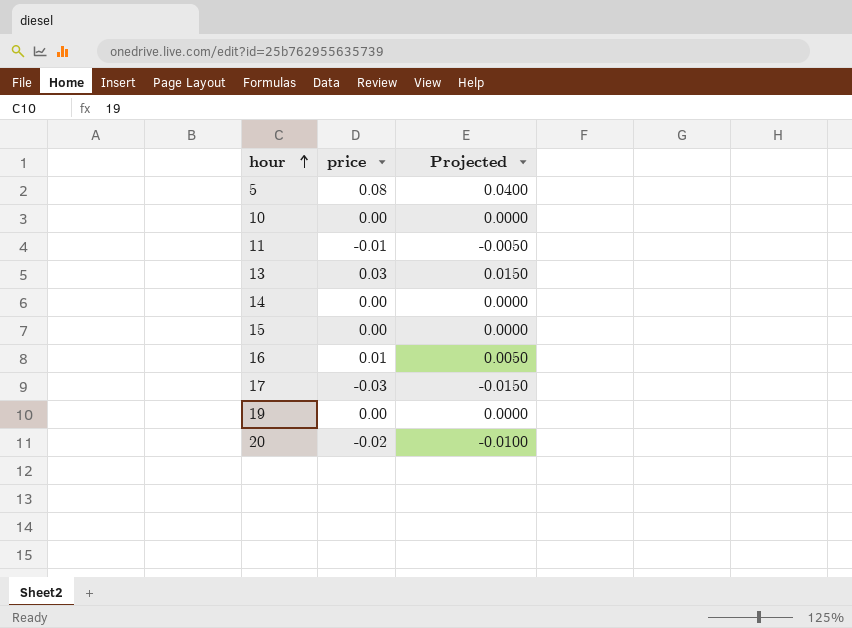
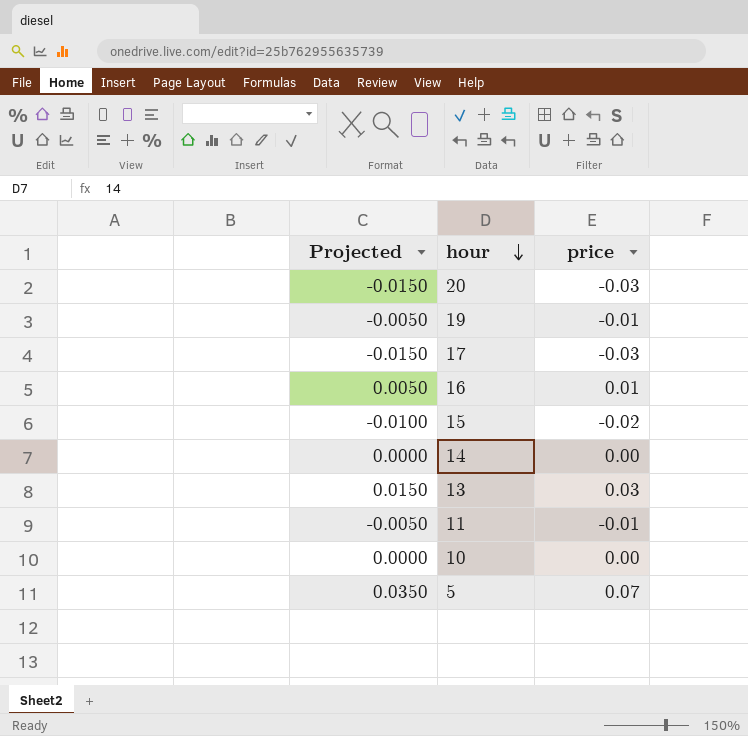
row order: hour ascending -> hour descending
column Projected | position: 3 -> 1
20 | Projected: -0.0100 -> -0.0150
20 | price: -0.02 -> -0.03
19 | Projected: 0.0000 -> -0.0050
19 | price: 0.00 -> -0.01
15 | Projected: 0.0000 -> -0.0100
15 | price: 0.00 -> -0.02
5 | Projected: 0.0400 -> 0.0350
5 | price: 0.08 -> 0.07

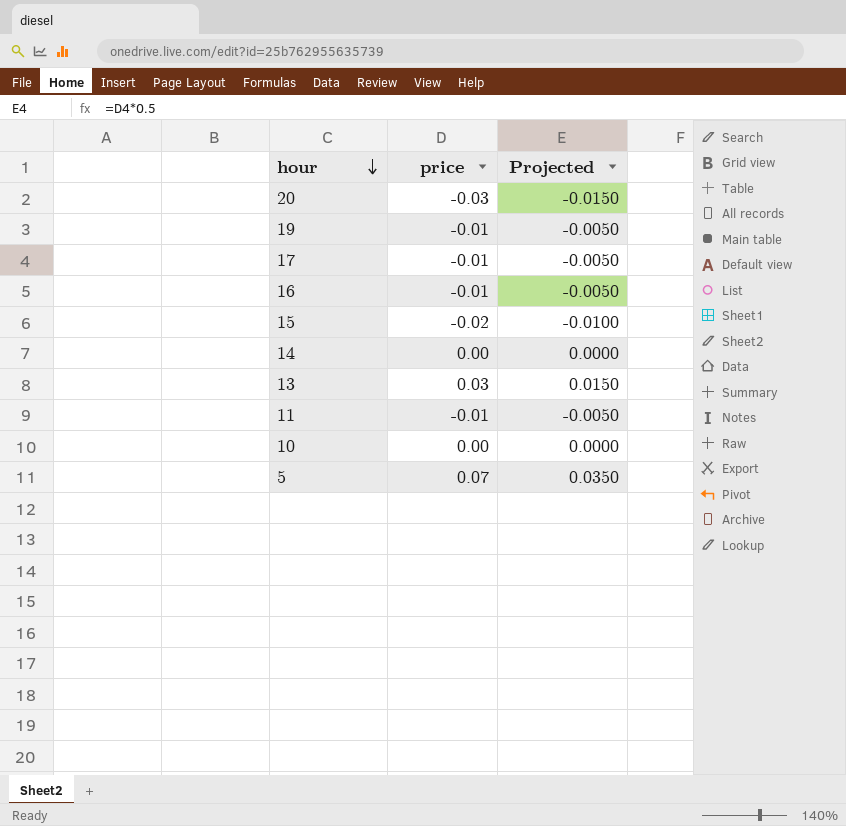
column Projected | position: 1 -> 3
17 | price: -0.03 -> -0.01
17 | Projected: -0.0150 -> -0.0050
16 | price: 0.01 -> -0.01
16 | Projected: 0.0050 -> -0.0050

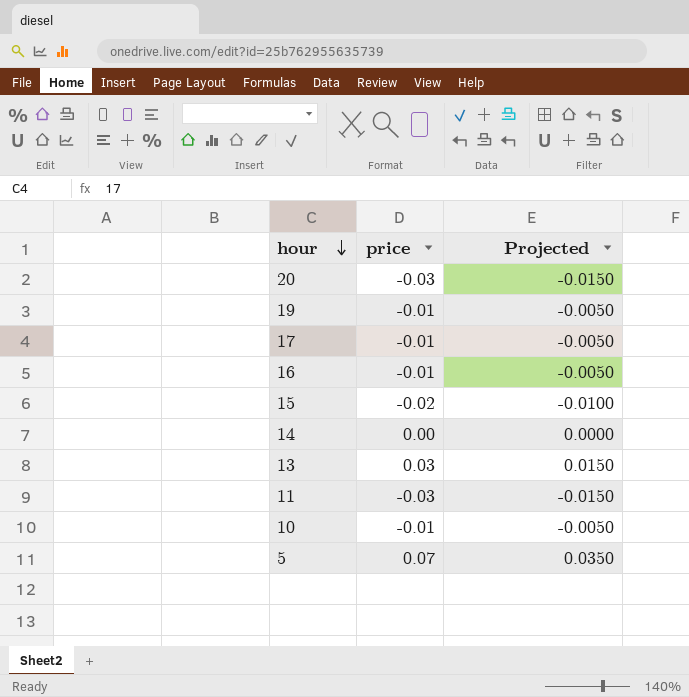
11 | price: -0.01 -> -0.03
11 | Projected: -0.0050 -> -0.0150
10 | price: 0.00 -> -0.01
10 | Projected: 0.0000 -> -0.0050

